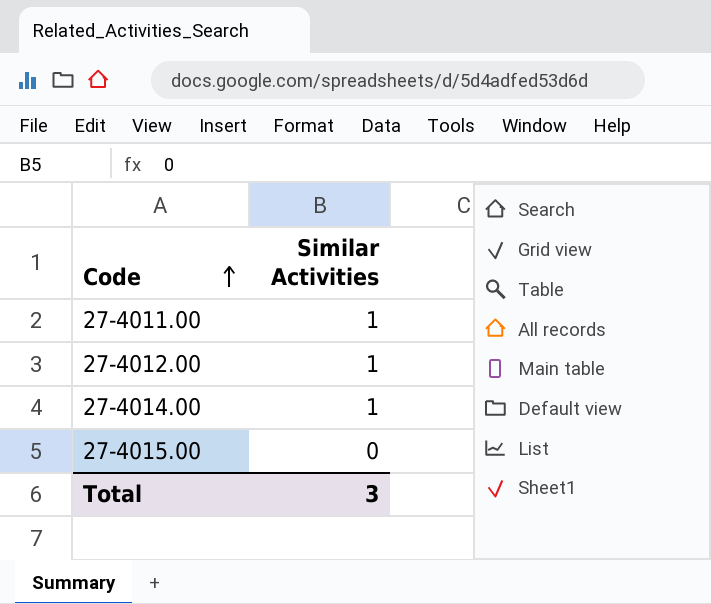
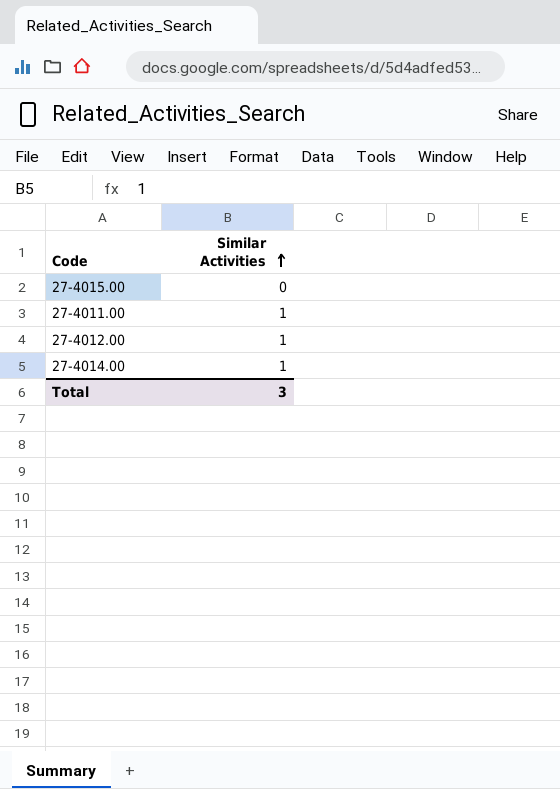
row order: Code ascending -> Similar Activities ascending

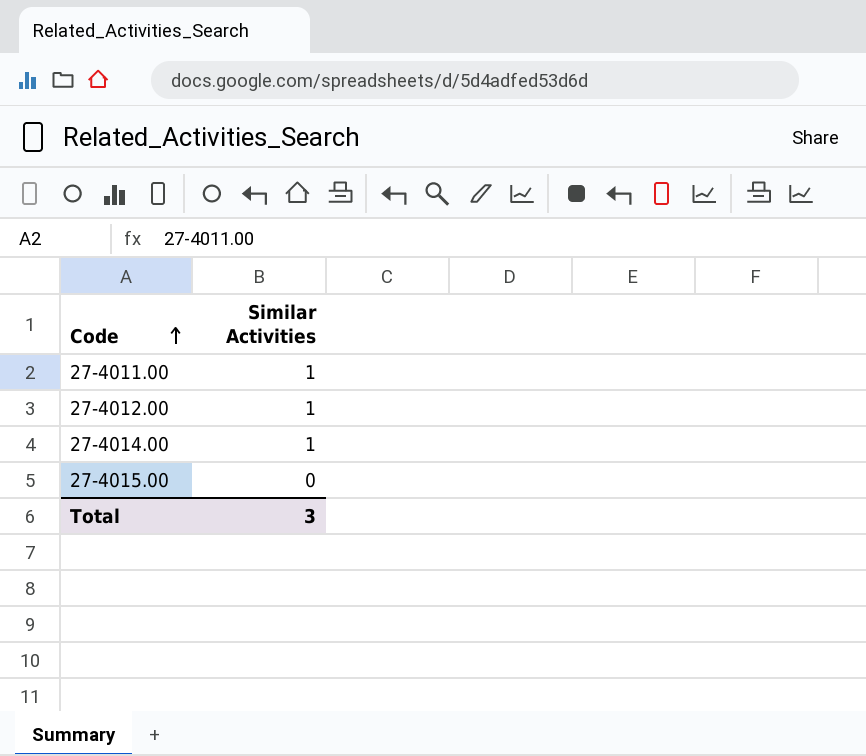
row order: Similar Activities ascending -> Code ascending

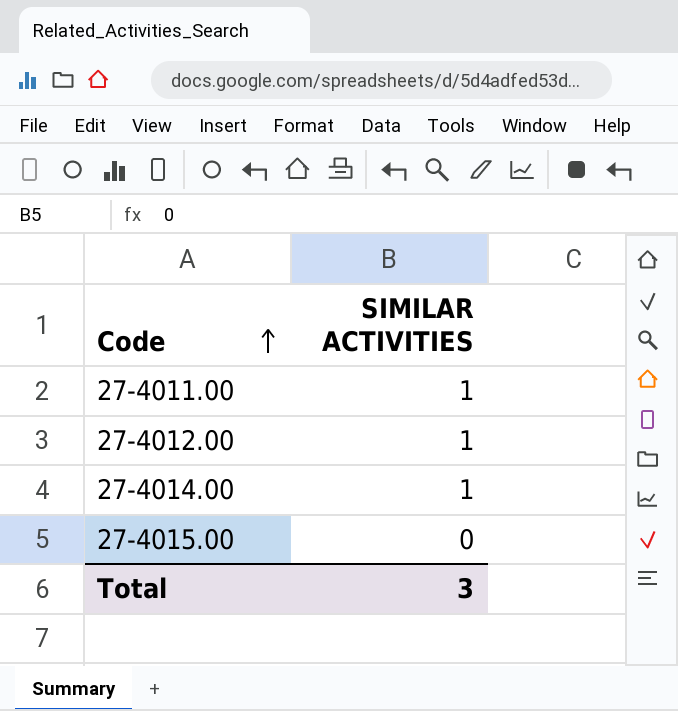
column name: Similar Activities -> SIMILAR ACTIVITIES

